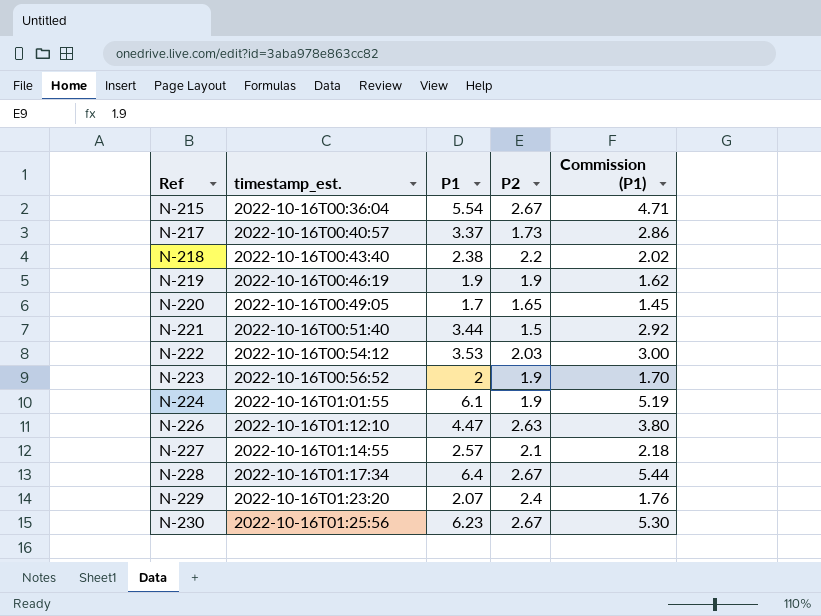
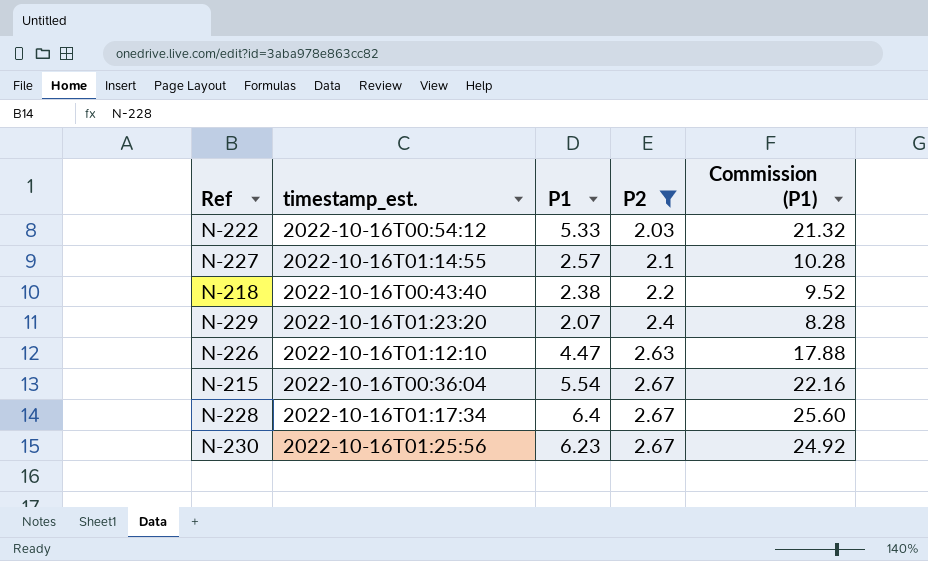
filter: none -> P2 >= 2.03
row order: Ref ascending -> P2 ascending
column Commission (P1) | formula: [P1] * 0.85 -> [P1] * 4
N-222 | P1: 3.53 -> 5.33

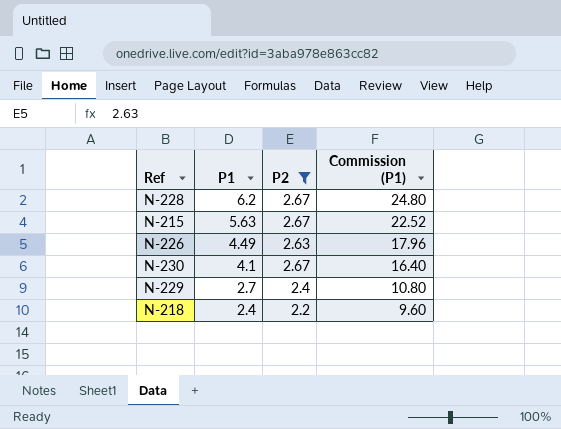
row order: P2 ascending -> P1 descending
column timestamp_est. | position: 2 -> none
row N-222: 2022-10-16T00:54:12 | 5.33 | 2.03 | 21.32 -> none
row N-227: 2022-10-16T01:14:55 | 2.57 | 2.1 | 10.28 -> none
N-228 | P1: 6.4 -> 6.2
N-228 | Commission (P1): 25.60 -> 24.80
N-215 | P1: 5.54 -> 5.63
N-215 | Commission (P1): 22.16 -> 22.52
N-226 | P1: 4.47 -> 4.49
N-226 | Commission (P1): 17.88 -> 17.96
N-230 | P1: 6.23 -> 4.1
N-230 | Commission (P1): 24.92 -> 16.40
N-229 | P1: 2.07 -> 2.7
N-229 | Commission (P1): 8.28 -> 10.80
N-218 | P1: 2.38 -> 2.4
N-218 | Commission (P1): 9.52 -> 9.60

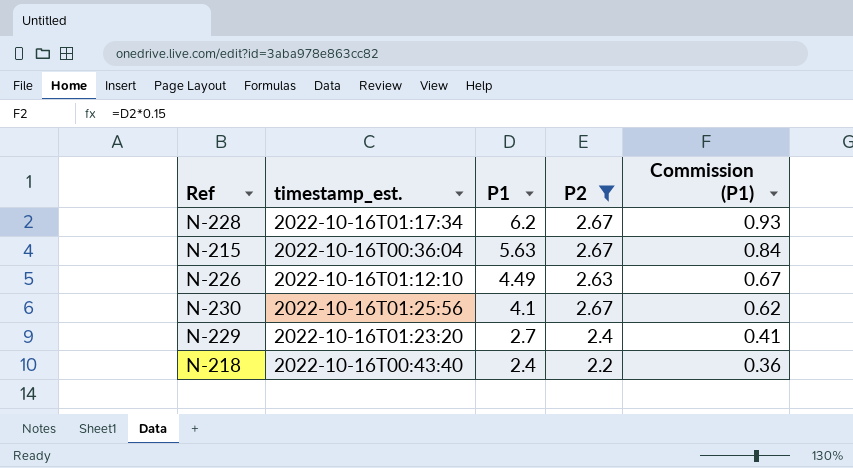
column timestamp_est. | position: none -> 2
column Commission (P1) | formula: [P1] * 4 -> [P1] * 0.15

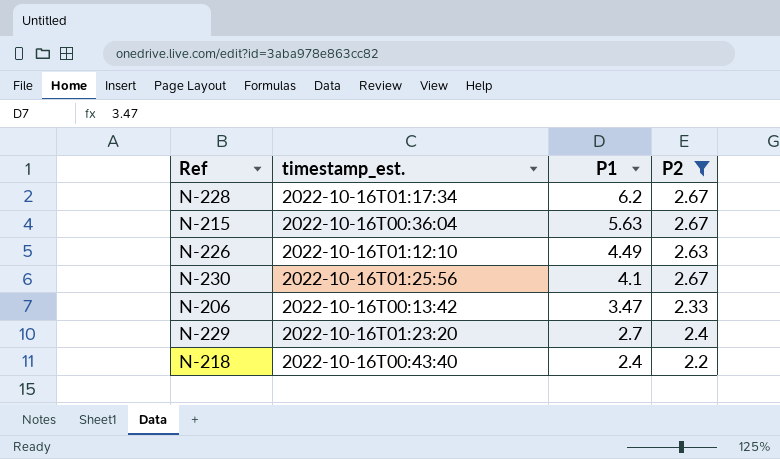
column Commission (P1) | formula: [P1] * 0.15 -> none
row N-206: none -> 2022-10-16T00:13:42 | 3.47 | 2.33

